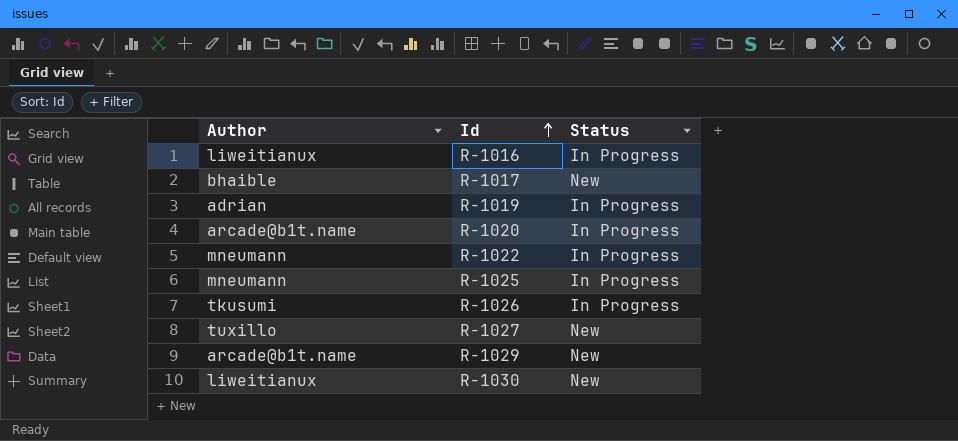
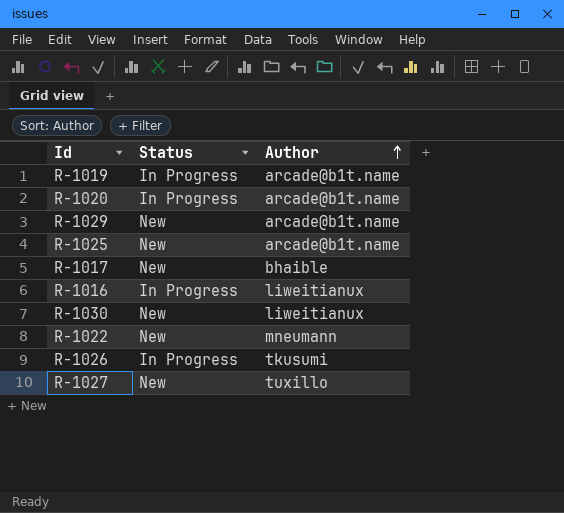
row order: Id ascending -> Author ascending
column Author | position: 1 -> 3
R-1019 | Author: adrian -> arcade@b1t.name
R-1025 | Status: In Progress -> New
R-1025 | Author: mneumann -> arcade@b1t.name
R-1022 | Status: In Progress -> New

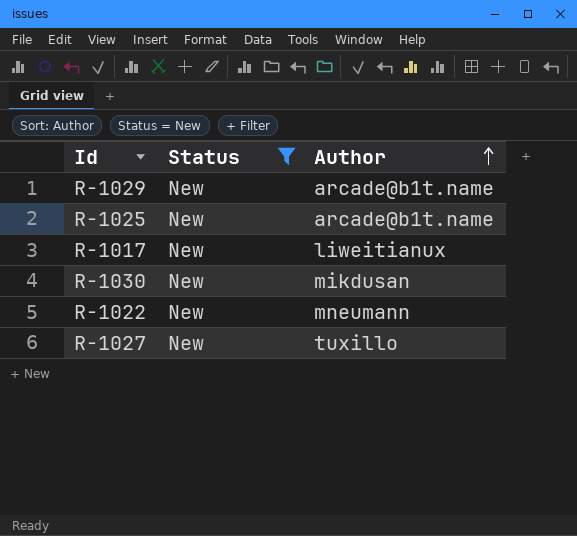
filter: none -> Status = New
R-1017 | Author: bhaible -> liweitianux
R-1030 | Author: liweitianux -> mikdusan

